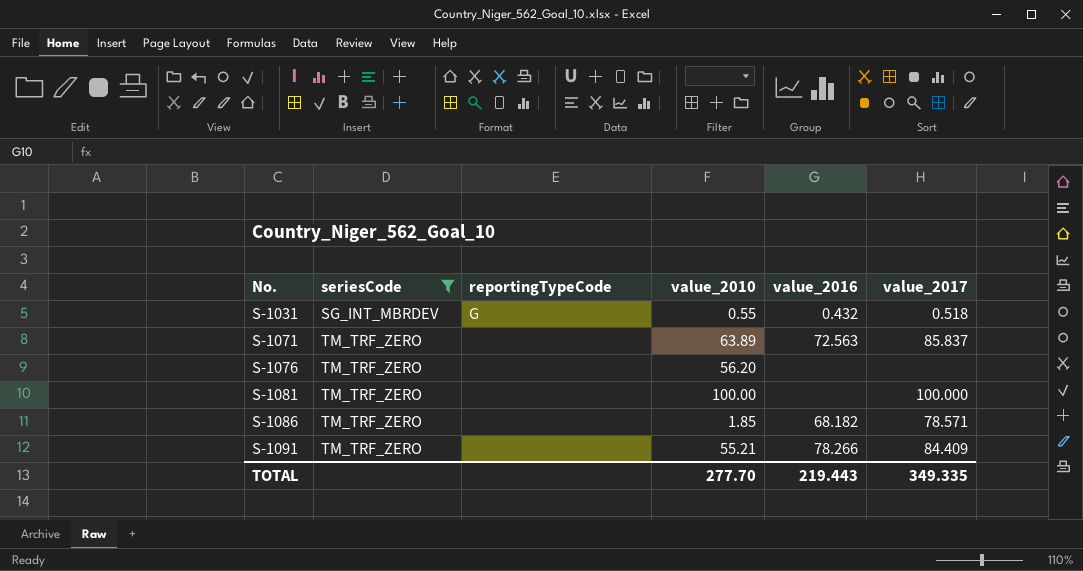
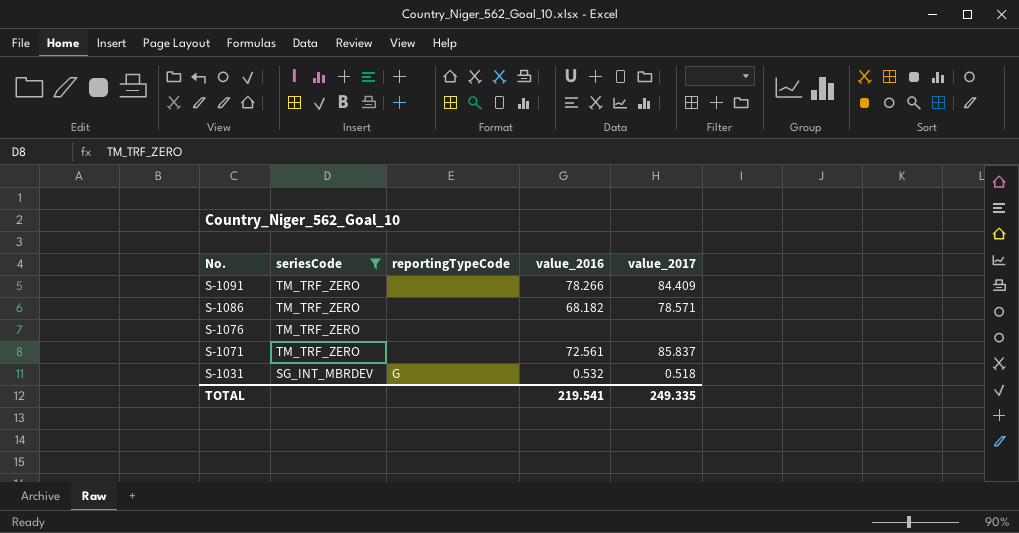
row order: No. ascending -> No. descending
column value_2010 | position: 4 -> none
row S-1081: TM_TRF_ZERO | none | 100.00 | none | 100.000 -> none
S-1071 | value_2016: 72.563 -> 72.561
S-1031 | value_2016: 0.432 -> 0.532
TOTAL | value_2016: 219.443 -> 219.541
TOTAL | value_2017: 349.335 -> 249.335

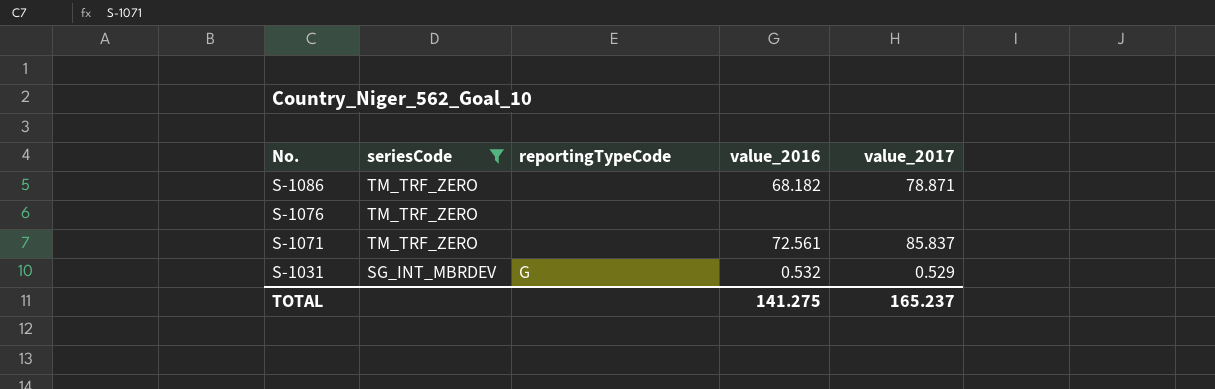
row S-1091: TM_TRF_ZERO | none | 78.266 | 84.409 -> none
S-1086 | value_2017: 78.571 -> 78.871
S-1031 | value_2017: 0.518 -> 0.529
TOTAL | value_2016: 219.541 -> 141.275
TOTAL | value_2017: 249.335 -> 165.237

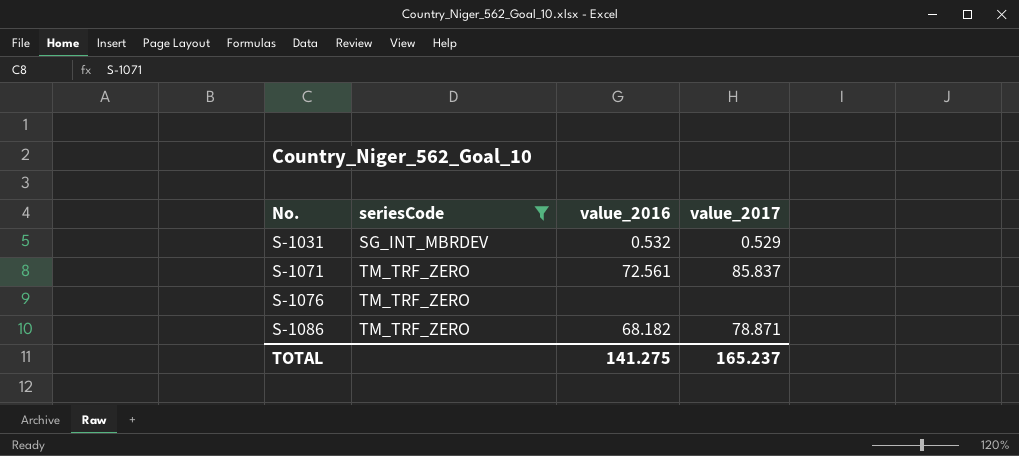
row order: No. descending -> No. ascending
column reportingTypeCode | position: 3 -> none

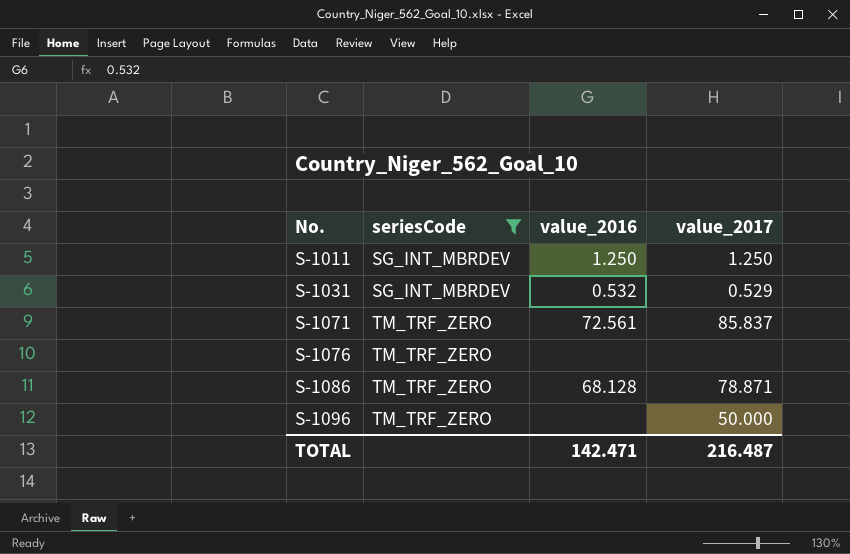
row S-1011: none -> SG_INT_MBRDEV | 1.250 | 1.250
S-1086 | value_2016: 68.182 -> 68.128
row S-1096: none -> TM_TRF_ZERO | none | 50.000
TOTAL | value_2016: 141.275 -> 142.471
TOTAL | value_2017: 165.237 -> 216.487

